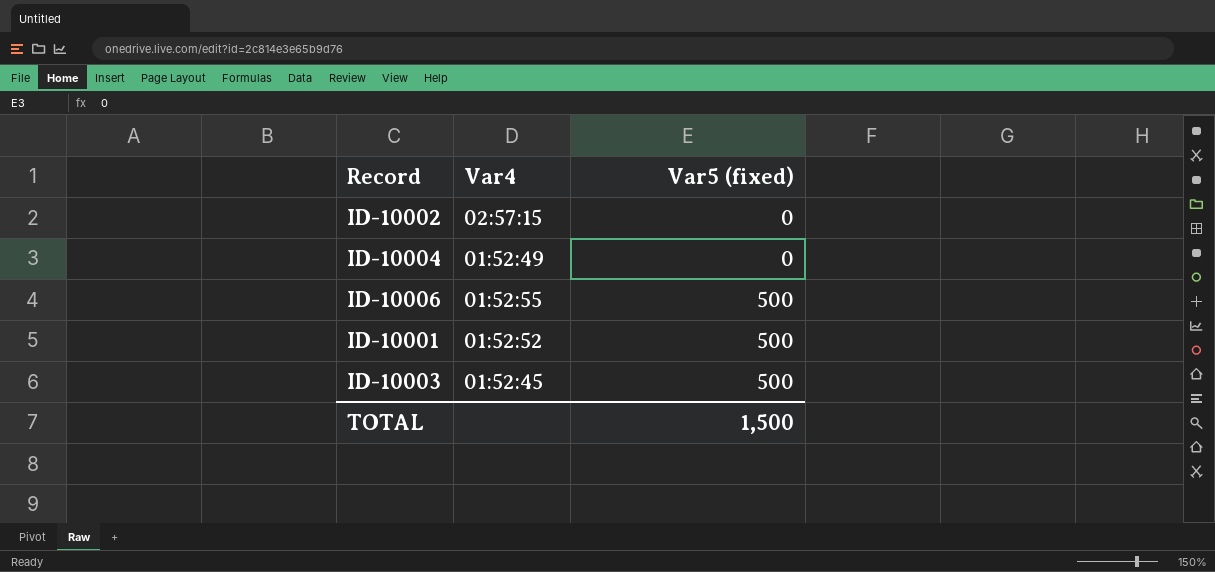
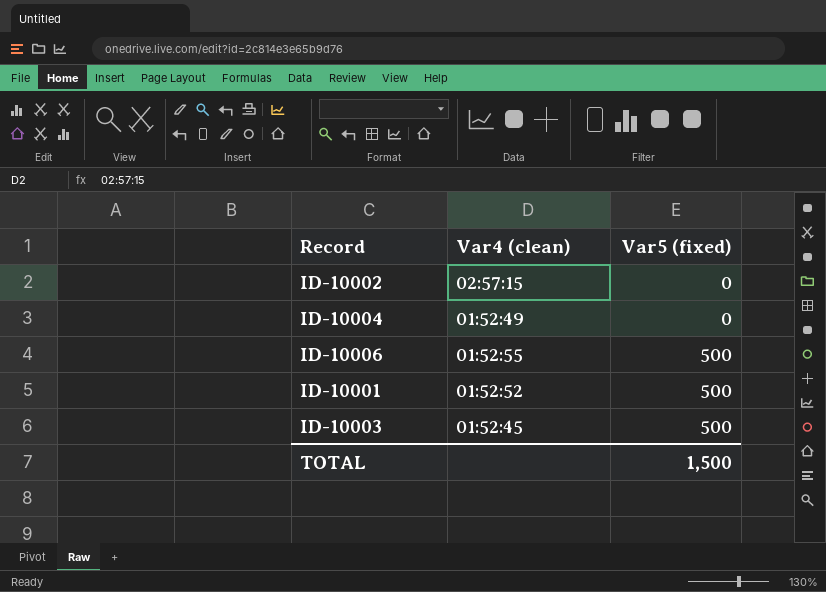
column name: Var4 -> Var4 (clean)

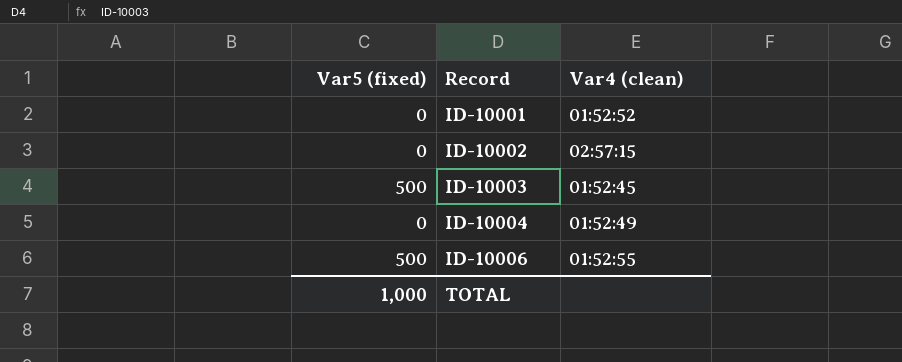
row order: Var5 (fixed) ascending -> Record ascending
column Var5 (fixed) | position: 3 -> 1
ID-10001 | Var5 (fixed): 500 -> 0
TOTAL | Var5 (fixed): 1,500 -> 1,000

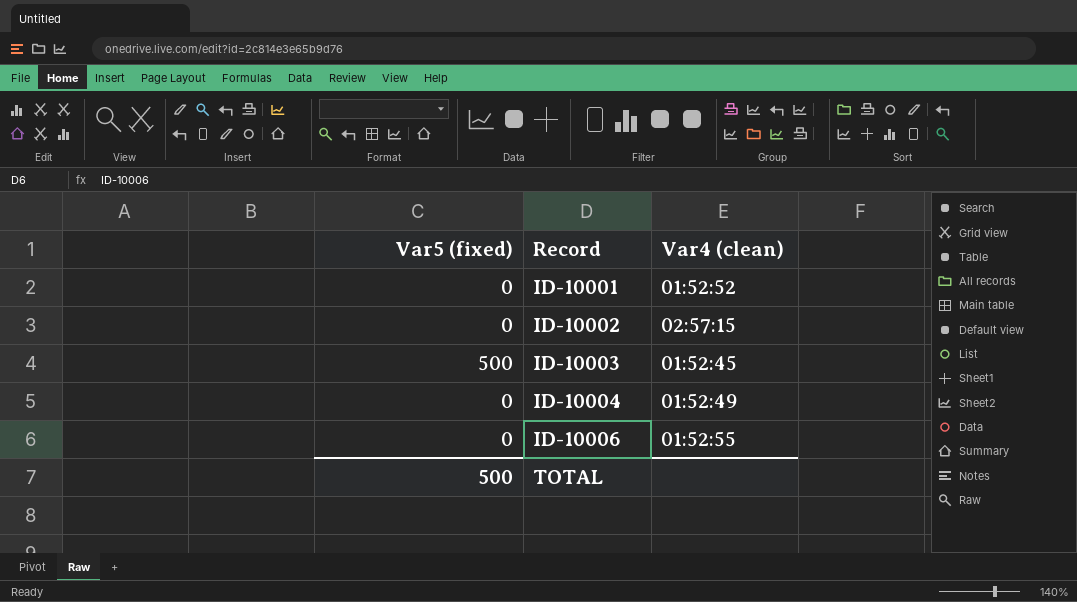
ID-10006 | Var5 (fixed): 500 -> 0
TOTAL | Var5 (fixed): 1,000 -> 500

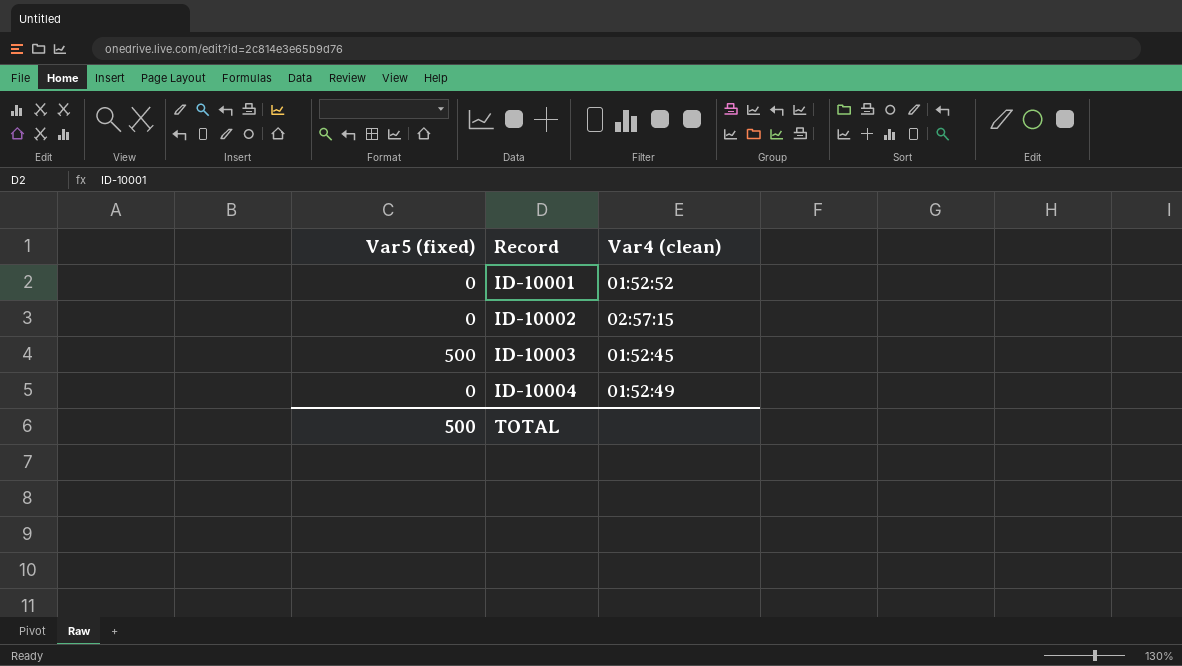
row ID-10006: 0 | 01:52:55 -> none

